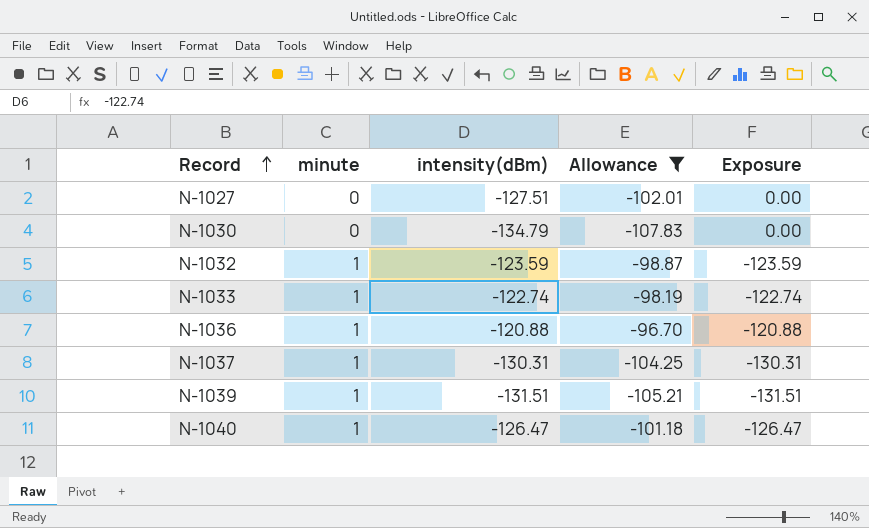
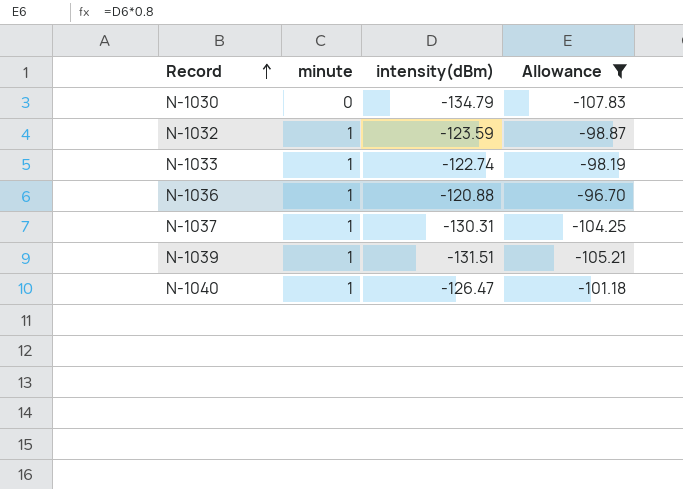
column Exposure | formula: [minute] * [intensity(dBm)] -> none
row N-1027: 0 | -127.51 | -102.01 | 0.00 -> none

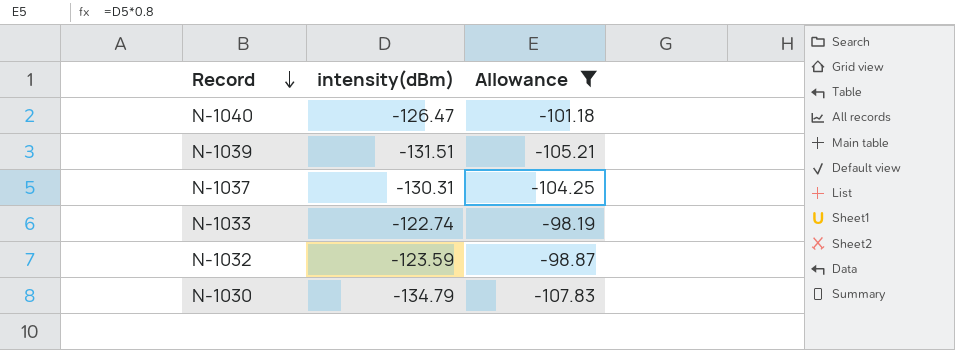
row order: Record ascending -> Record descending
column minute | position: 2 -> none
row N-1036: 1 | -120.88 | -96.70 -> none

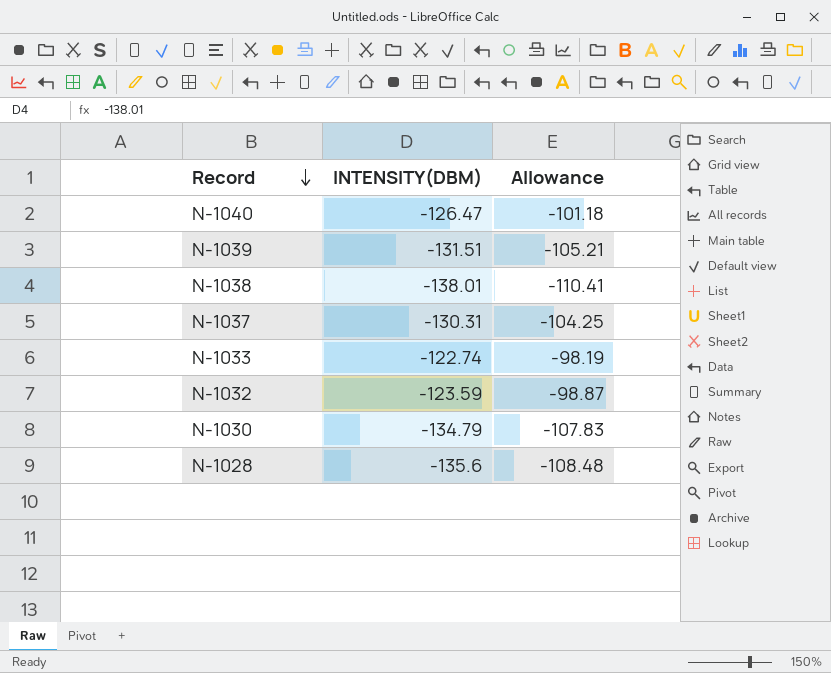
filter: Allowance >= -107.83 -> none
column name: intensity(dBm) -> INTENSITY(DBM)

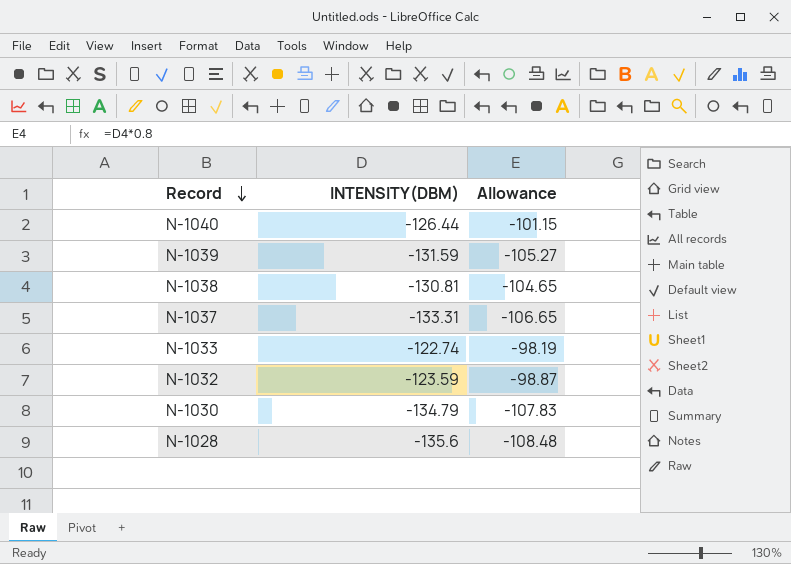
N-1040 | INTENSITY(DBM): -126.47 -> -126.44
N-1040 | Allowance: -101.18 -> -101.15
N-1039 | INTENSITY(DBM): -131.51 -> -131.59
N-1039 | Allowance: -105.21 -> -105.27
N-1038 | INTENSITY(DBM): -138.01 -> -130.81
N-1038 | Allowance: -110.41 -> -104.65
N-1037 | INTENSITY(DBM): -130.31 -> -133.31
N-1037 | Allowance: -104.25 -> -106.65

